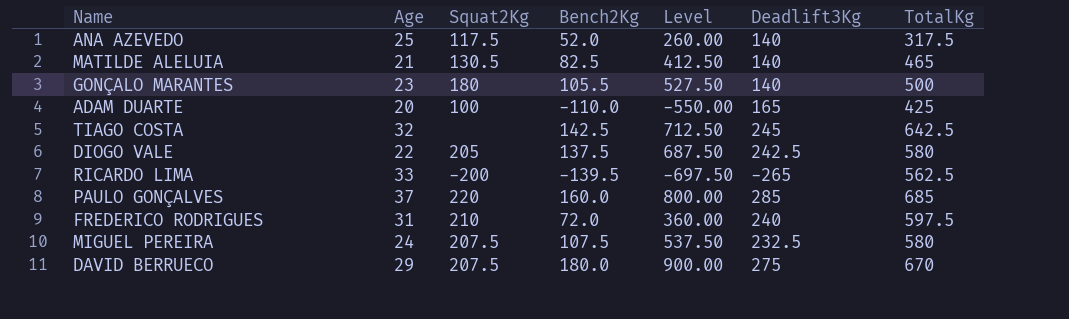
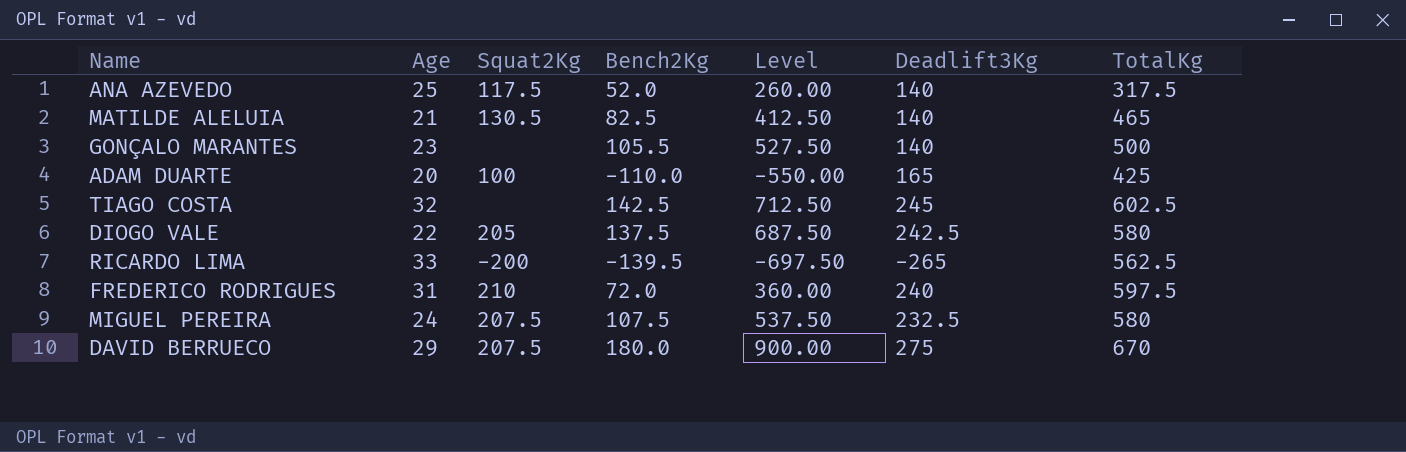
row PAULO GONÇALVES: 37 | 220 | 160.0 | 800.00 | 285 | 685 -> none
GONÇALO MARANTES | Squat2Kg: 180 -> none
TIAGO COSTA | TotalKg: 642.5 -> 602.5

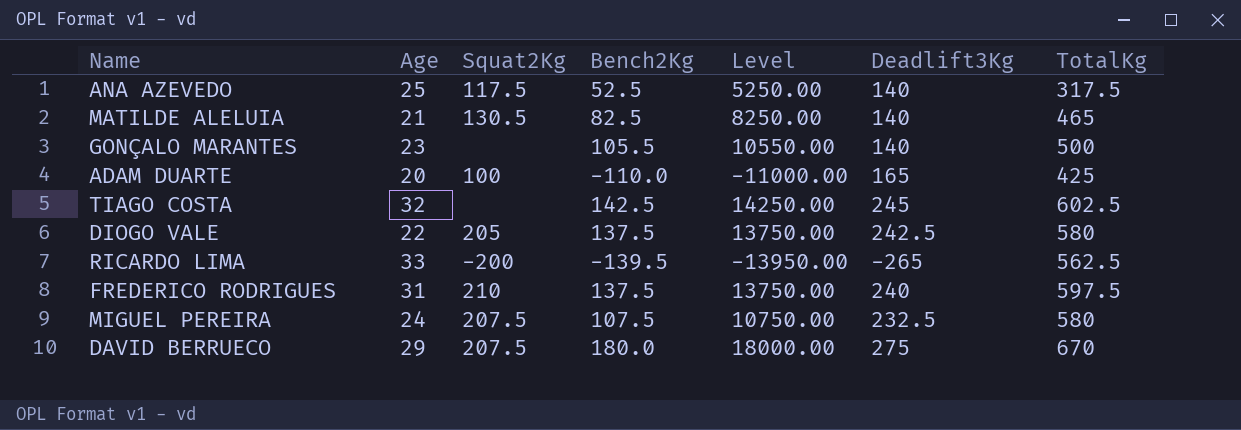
column Level | formula: [Bench2Kg] * 5 -> [Bench2Kg] * 100
ANA AZEVEDO | Bench2Kg: 52.0 -> 52.5
FREDERICO RODRIGUES | Bench2Kg: 72.0 -> 137.5

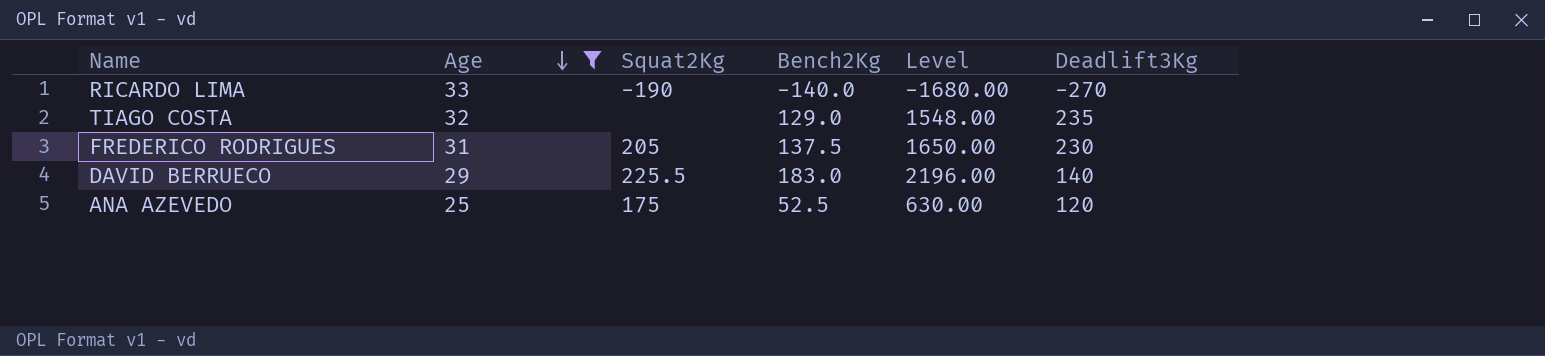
filter: none -> Age >= 25
row order: none -> Age descending
column TotalKg | position: 7 -> none
column Level | formula: [Bench2Kg] * 100 -> [Bench2Kg] * 12
RICARDO LIMA | Squat2Kg: -200 -> -190
RICARDO LIMA | Bench2Kg: -139.5 -> -140.0
RICARDO LIMA | Deadlift3Kg: -265 -> -270
TIAGO COSTA | Bench2Kg: 142.5 -> 129.0
TIAGO COSTA | Deadlift3Kg: 245 -> 235
FREDERICO RODRIGUES | Squat2Kg: 210 -> 205
FREDERICO RODRIGUES | Deadlift3Kg: 240 -> 230
DAVID BERRUECO | Squat2Kg: 207.5 -> 225.5
DAVID BERRUECO | Bench2Kg: 180.0 -> 183.0
DAVID BERRUECO | Deadlift3Kg: 275 -> 140
ANA AZEVEDO | Squat2Kg: 117.5 -> 175
ANA AZEVEDO | Deadlift3Kg: 140 -> 120

